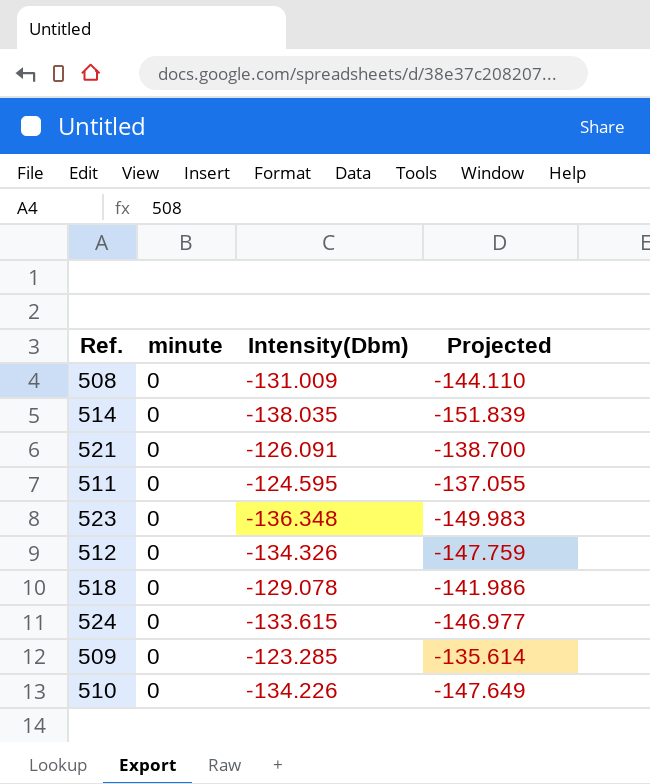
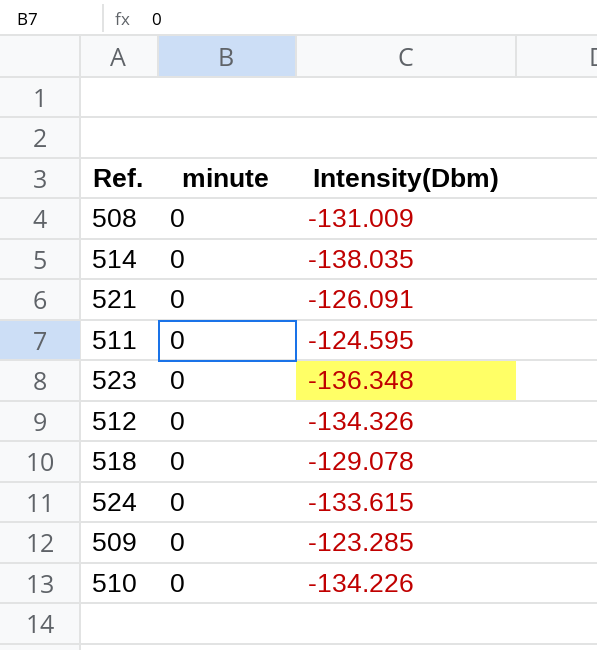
column Projected | formula: [Intensity(Dbm)] * 1.1 -> none

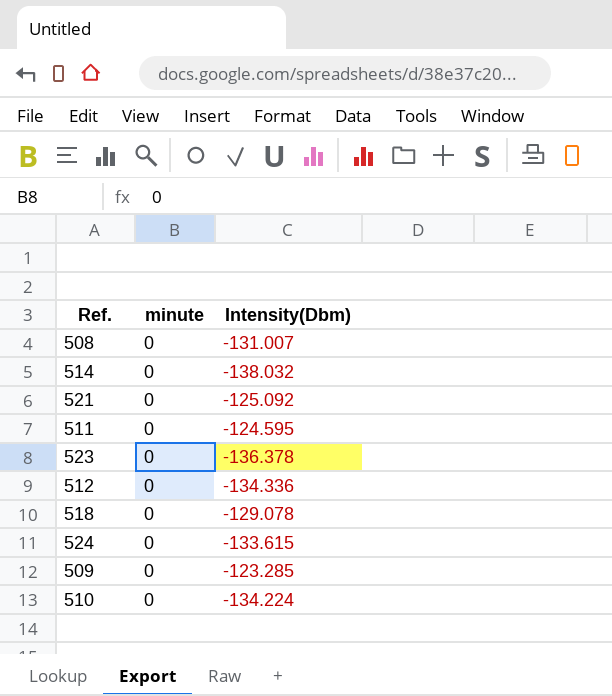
508 | Intensity(Dbm): -131.009 -> -131.007
514 | Intensity(Dbm): -138.035 -> -138.032
521 | Intensity(Dbm): -126.091 -> -125.092
523 | Intensity(Dbm): -136.348 -> -136.378
512 | Intensity(Dbm): -134.326 -> -134.336
510 | Intensity(Dbm): -134.226 -> -134.224

